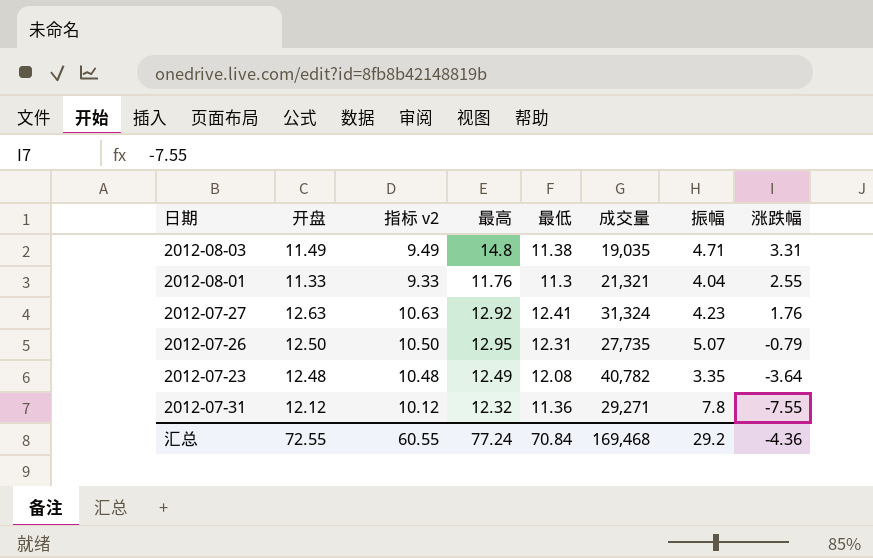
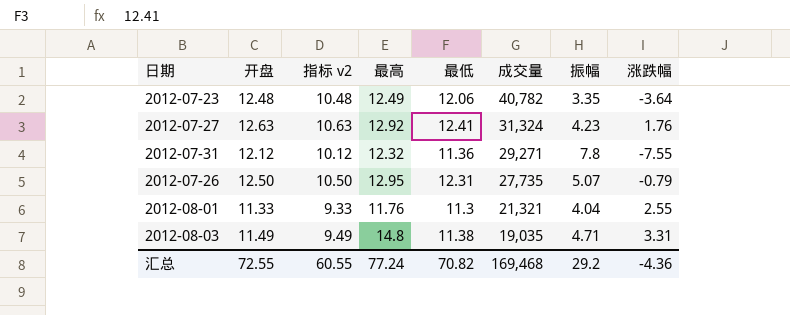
row order: 涨跌幅 descending -> 成交量 descending
2012-07-23 | 最低: 12.08 -> 12.06
汇总 | 最低: 70.84 -> 70.82

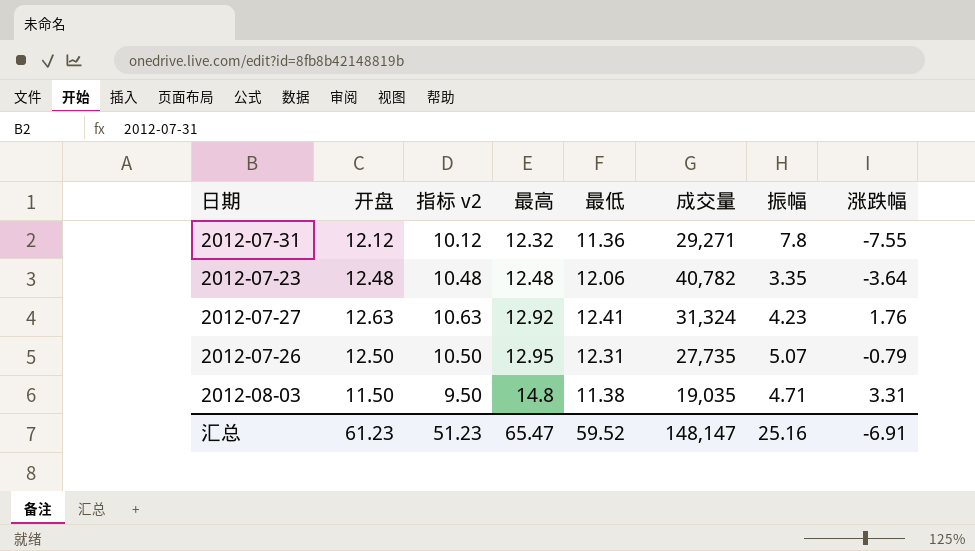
row order: 成交量 descending -> 最高 ascending
row 2012-08-01: 11.33 | 9.33 | 11.76 | 11.3 | 21,321 | 4.04 | 2.55 -> none
2012-07-23 | 最高: 12.49 -> 12.48
2012-08-03 | 开盘: 11.49 -> 11.50
2012-08-03 | 指标 v2: 9.49 -> 9.50
汇总 | 开盘: 72.55 -> 61.23
汇总 | 指标 v2: 60.55 -> 51.23
汇总 | 最高: 77.24 -> 65.47
汇总 | 最低: 70.82 -> 59.52
汇总 | 成交量: 169,468 -> 148,147
汇总 | 振幅: 29.2 -> 25.16
汇总 | 涨跌幅: -4.36 -> -6.91

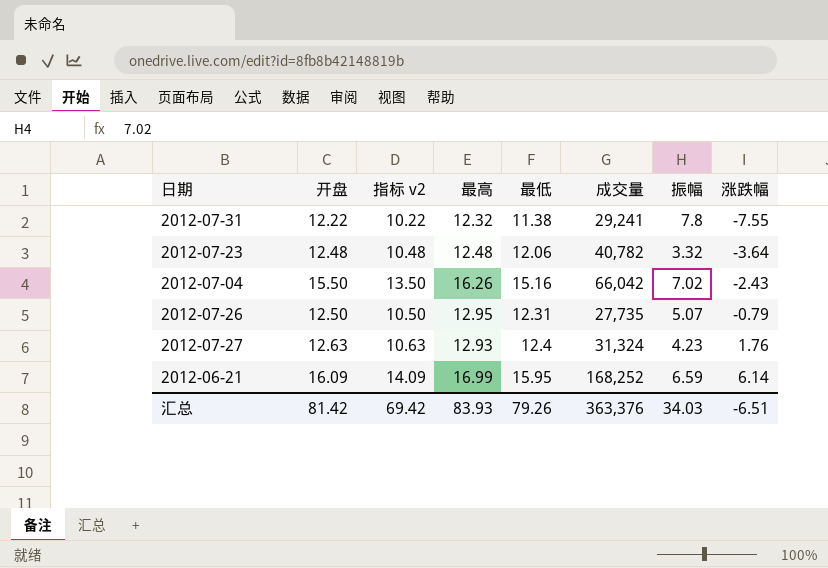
row order: 最高 ascending -> 涨跌幅 ascending
row 2012-08-03: 11.50 | 9.50 | 14.8 | 11.38 | 19,035 | 4.71 | 3.31 -> none
2012-07-31 | 开盘: 12.12 -> 12.22
2012-07-31 | 指标 v2: 10.12 -> 10.22
2012-07-31 | 最低: 11.36 -> 11.38
2012-07-31 | 成交量: 29,271 -> 29,241
2012-07-23 | 振幅: 3.35 -> 3.32
row 2012-07-04: none -> 15.50 | 13.50 | 16.26 | 15.16 | 66,042 | 7.02 | -2.43
2012-07-27 | 最高: 12.92 -> 12.93
2012-07-27 | 最低: 12.41 -> 12.4
row 2012-06-21: none -> 16.09 | 14.09 | 16.99 | 15.95 | 168,252 | 6.59 | 6.14
汇总 | 开盘: 61.23 -> 81.42
汇总 | 指标 v2: 51.23 -> 69.42
汇总 | 最高: 65.47 -> 83.93
汇总 | 最低: 59.52 -> 79.26
汇总 | 成交量: 148,147 -> 363,376
汇总 | 振幅: 25.16 -> 34.03
汇总 | 涨跌幅: -6.91 -> -6.51

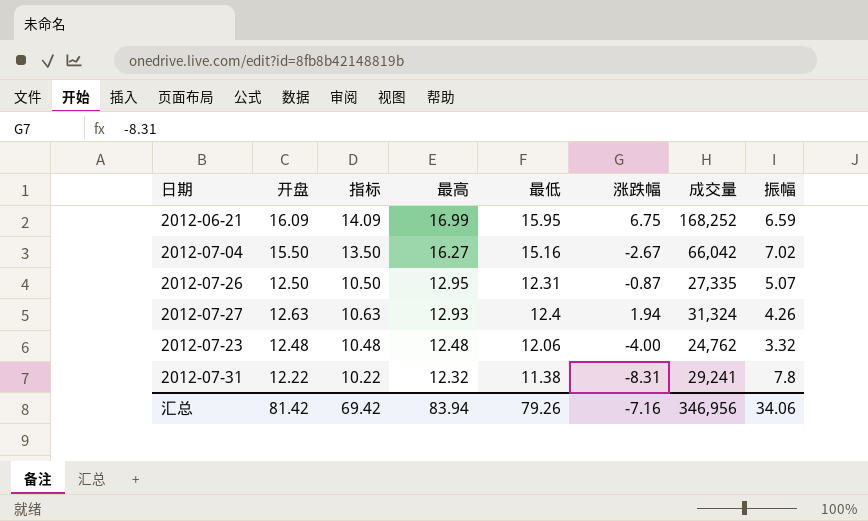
row order: 涨跌幅 ascending -> 最高 descending
column name: 指标 v2 -> 指标
column 涨跌幅 | position: 8 -> 6
2012-06-21 | 涨跌幅: 6.14 -> 6.75
2012-07-04 | 最高: 16.26 -> 16.27
2012-07-04 | 涨跌幅: -2.43 -> -2.67
2012-07-26 | 涨跌幅: -0.79 -> -0.87
2012-07-26 | 成交量: 27,735 -> 27,335
2012-07-27 | 涨跌幅: 1.76 -> 1.94
2012-07-27 | 振幅: 4.23 -> 4.26
2012-07-23 | 涨跌幅: -3.64 -> -4.00
2012-07-23 | 成交量: 40,782 -> 24,762
2012-07-31 | 涨跌幅: -7.55 -> -8.31
汇总 | 最高: 83.93 -> 83.94
汇总 | 涨跌幅: -6.51 -> -7.16
汇总 | 成交量: 363,376 -> 346,956
汇总 | 振幅: 34.03 -> 34.06

